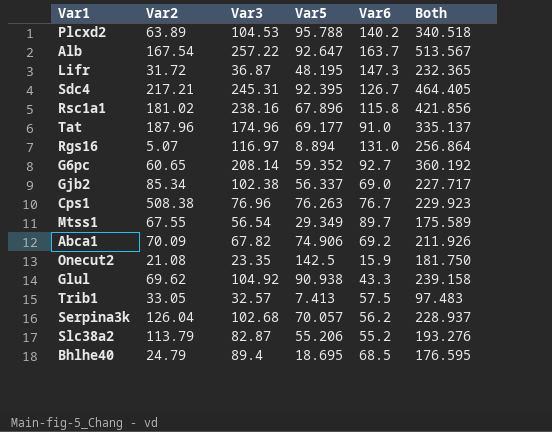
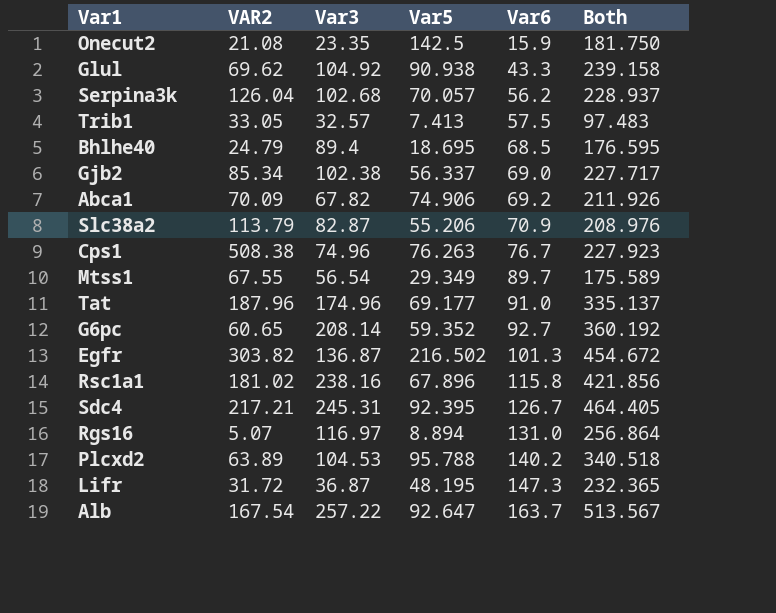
row order: none -> Var6 ascending
column name: Var2 -> VAR2
Slc38a2 | Var6: 55.2 -> 70.9
Slc38a2 | Both: 193.276 -> 208.976
Cps1 | Var3: 76.96 -> 74.96
Cps1 | Both: 229.923 -> 227.923
row Egfr: none -> 303.82 | 136.87 | 216.502 | 101.3 | 454.672

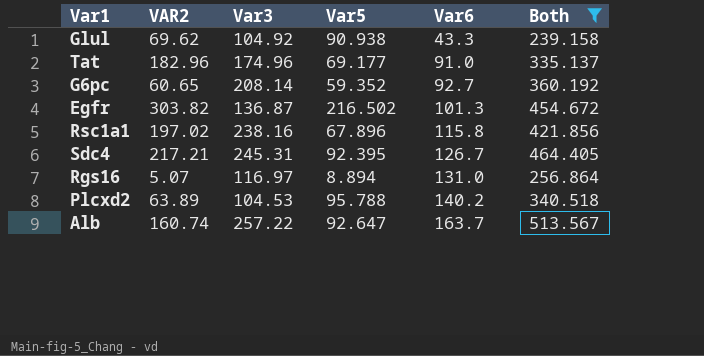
filter: none -> Both >= 239.158
Tat | VAR2: 187.96 -> 182.96
Rsc1a1 | VAR2: 181.02 -> 197.02
Alb | VAR2: 167.54 -> 160.74

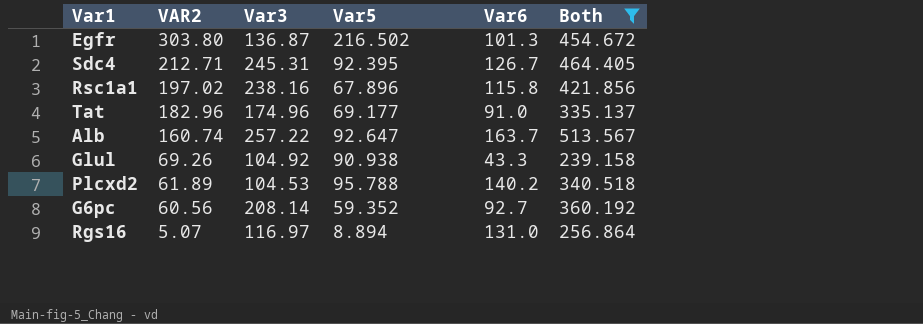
row order: Var6 ascending -> VAR2 descending
Egfr | VAR2: 303.82 -> 303.80
Sdc4 | VAR2: 217.21 -> 212.71
Glul | VAR2: 69.62 -> 69.26
Plcxd2 | VAR2: 63.89 -> 61.89
G6pc | VAR2: 60.65 -> 60.56

